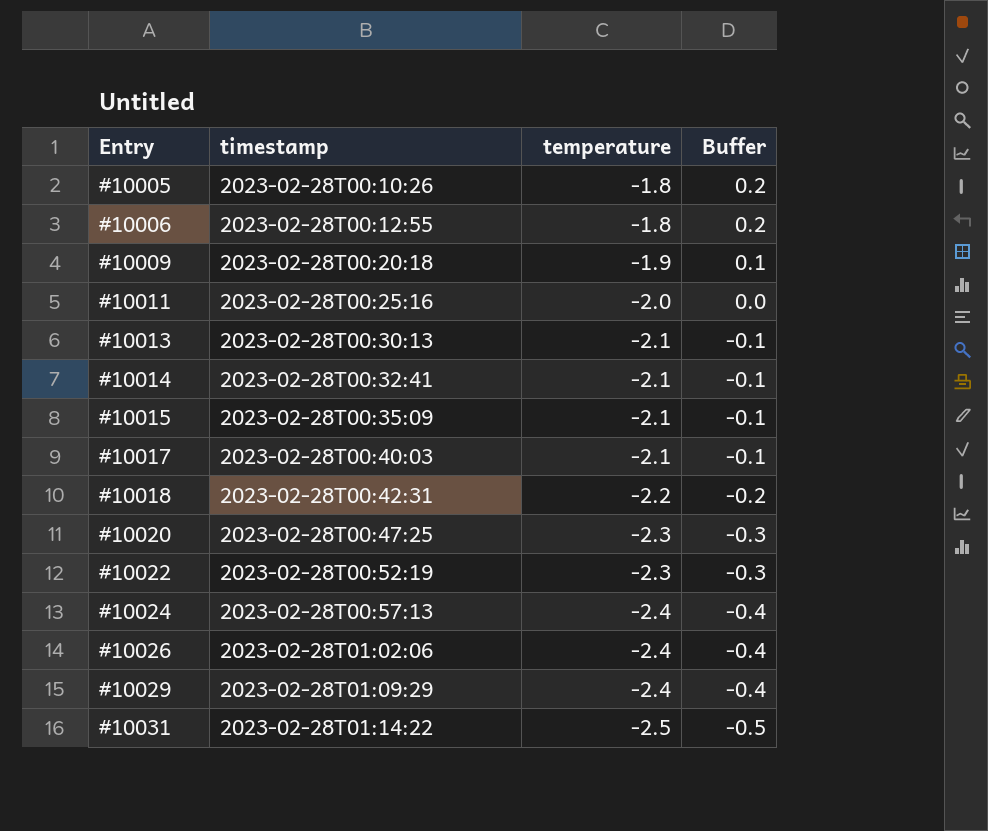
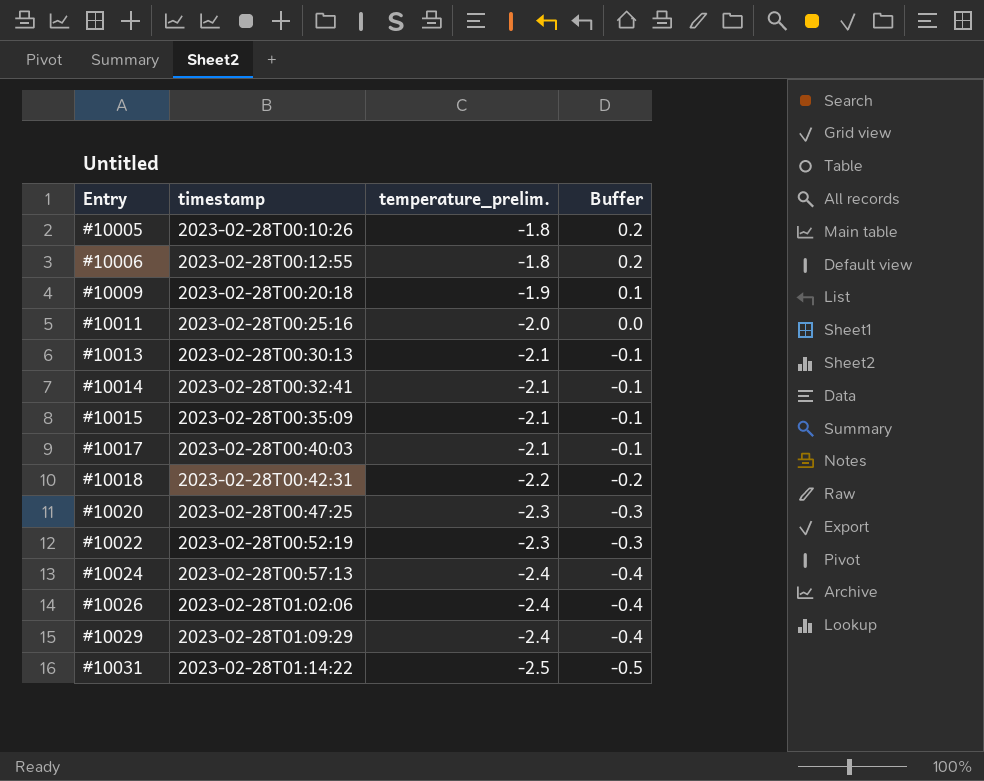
column name: temperature -> temperature_prelim.

